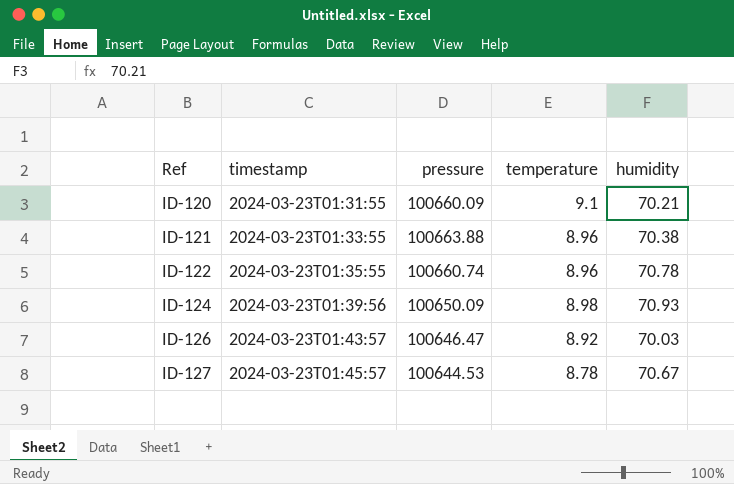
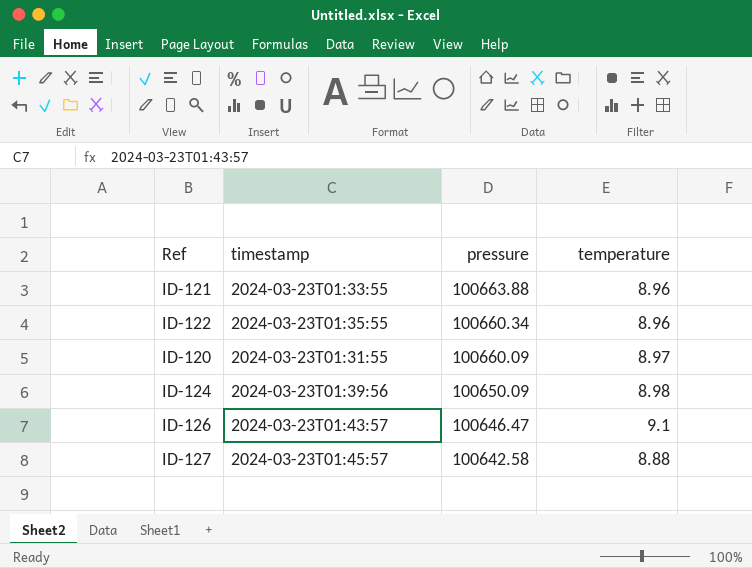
row order: Ref ascending -> pressure descending
column humidity | position: 5 -> none
ID-122 | pressure: 100660.74 -> 100660.34
ID-120 | temperature: 9.1 -> 8.97
ID-126 | temperature: 8.92 -> 9.1
ID-127 | pressure: 100644.53 -> 100642.58
ID-127 | temperature: 8.78 -> 8.88

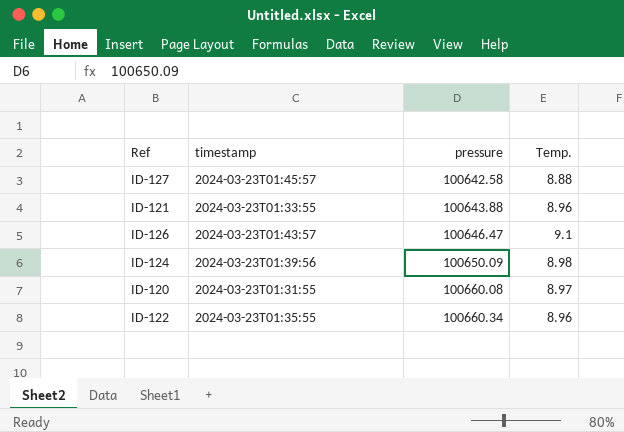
row order: pressure descending -> pressure ascending
column name: temperature -> Temp.
ID-121 | pressure: 100663.88 -> 100643.88
ID-120 | pressure: 100660.09 -> 100660.08

